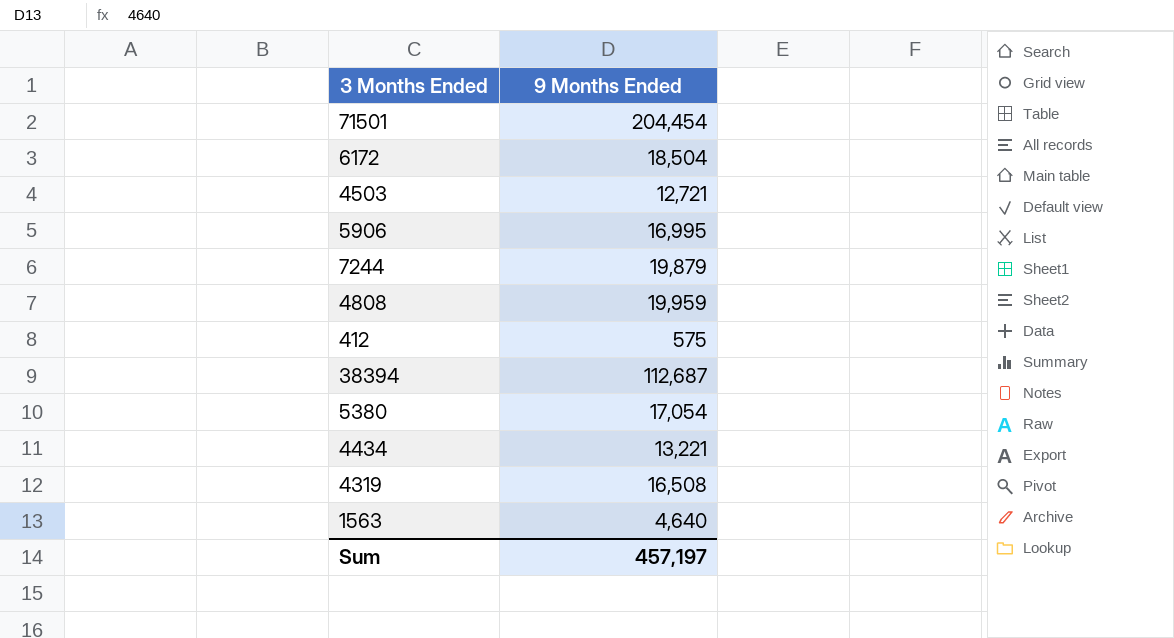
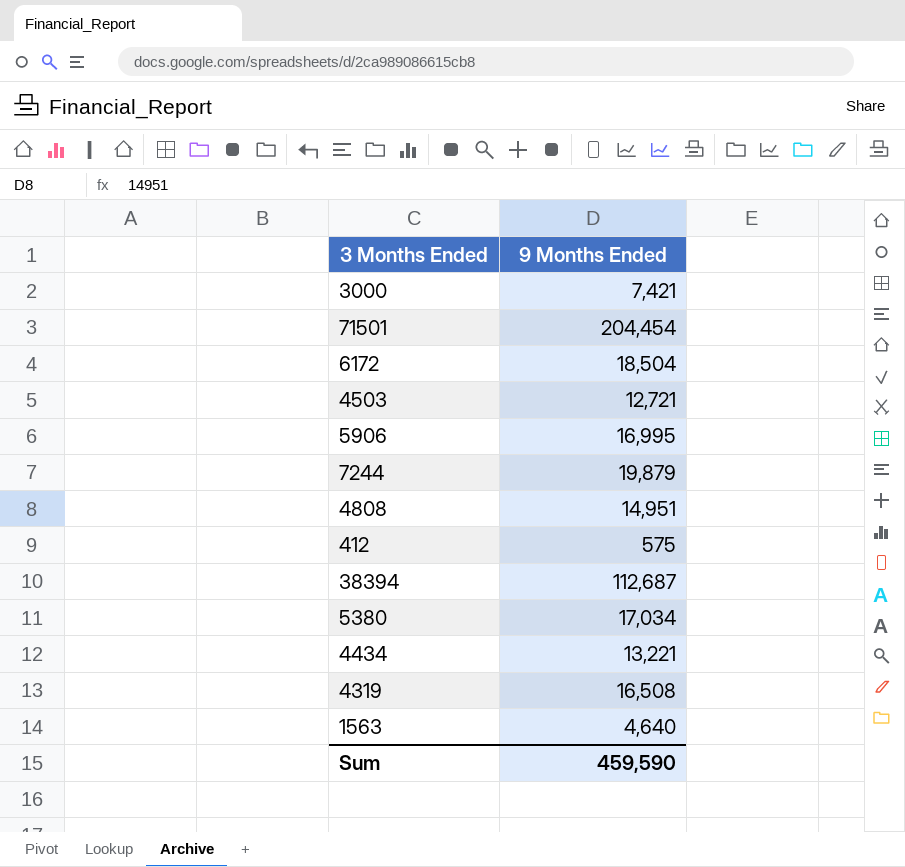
row 3000: none -> 7,421
4808 | 9 Months Ended: 19,959 -> 14,951
5380 | 9 Months Ended: 17,054 -> 17,034
Sum | 9 Months Ended: 457,197 -> 459,590

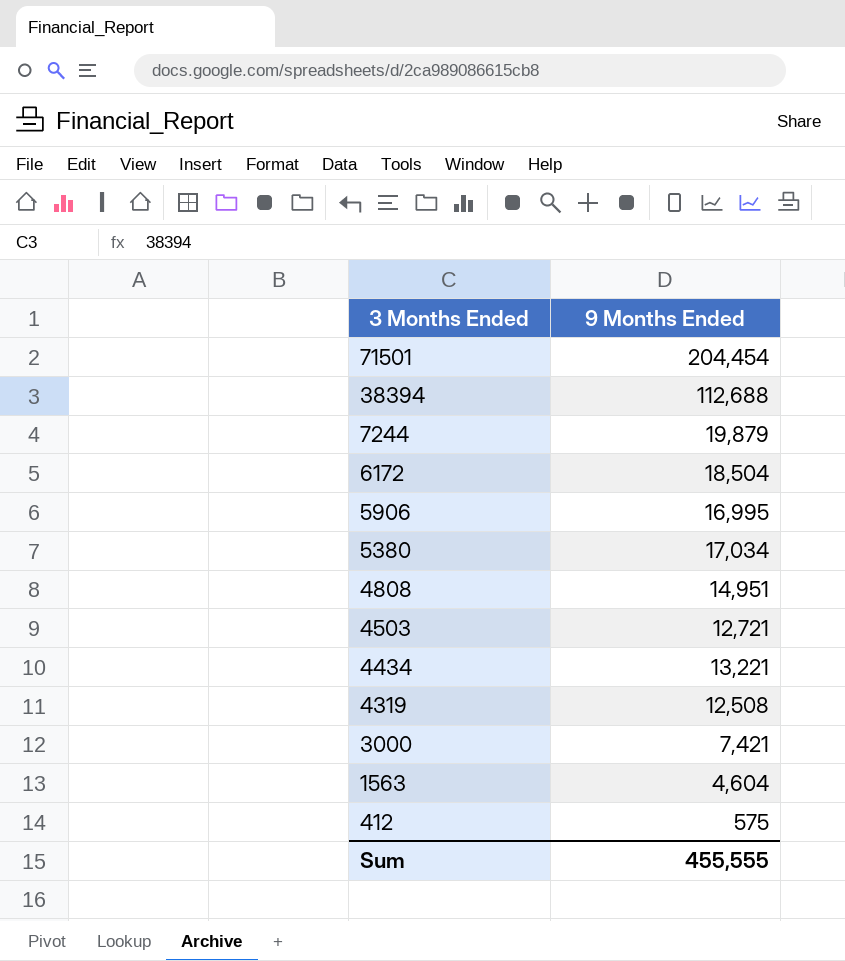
row order: none -> 3 Months Ended descending
38394 | 9 Months Ended: 112,687 -> 112,688
4319 | 9 Months Ended: 16,508 -> 12,508
1563 | 9 Months Ended: 4,640 -> 4,604
Sum | 9 Months Ended: 459,590 -> 455,555

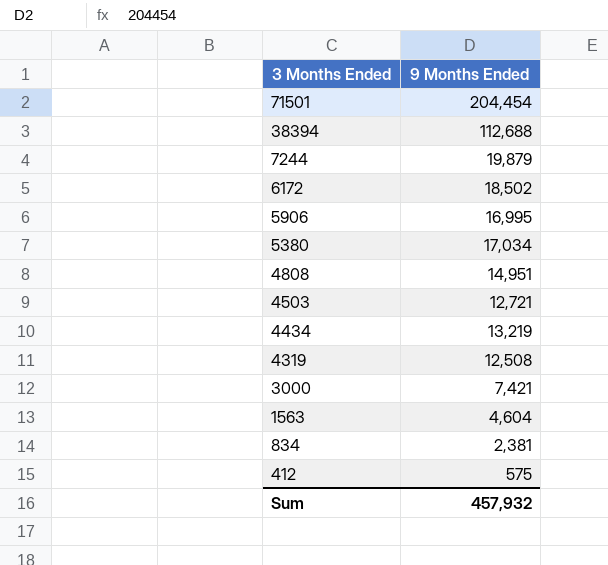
6172 | 9 Months Ended: 18,504 -> 18,502
4434 | 9 Months Ended: 13,221 -> 13,219
row 834: none -> 2,381
Sum | 9 Months Ended: 455,555 -> 457,932

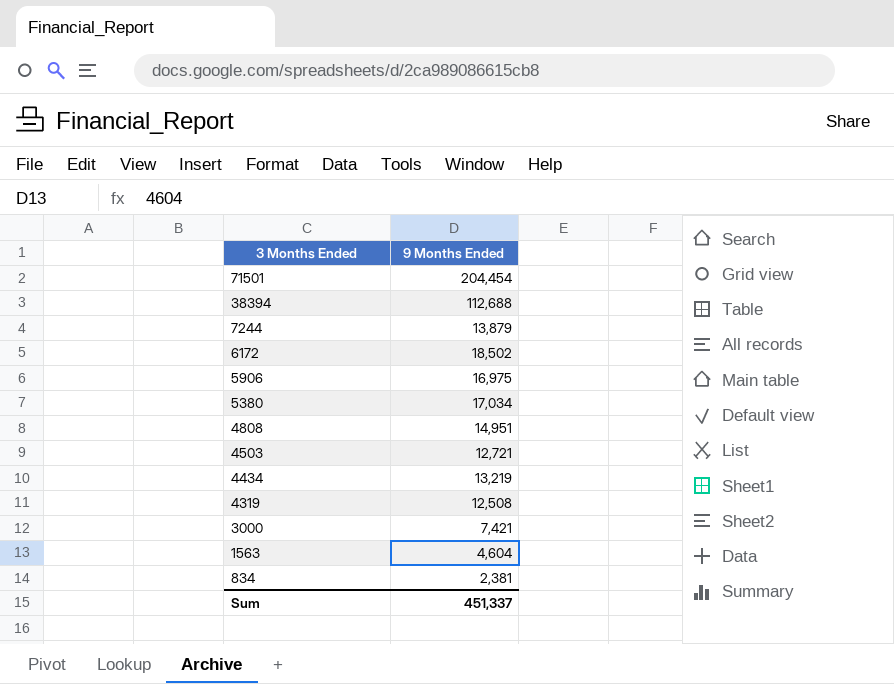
row 412: 575 -> none
7244 | 9 Months Ended: 19,879 -> 13,879
5906 | 9 Months Ended: 16,995 -> 16,975
Sum | 9 Months Ended: 457,932 -> 451,337

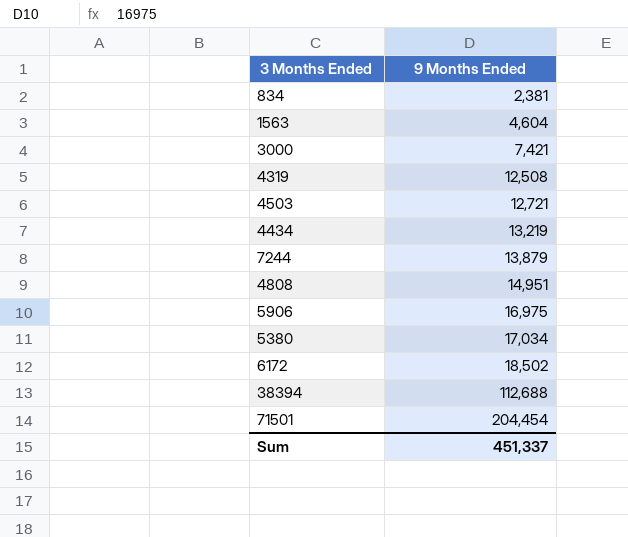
row order: 3 Months Ended descending -> 9 Months Ended ascending

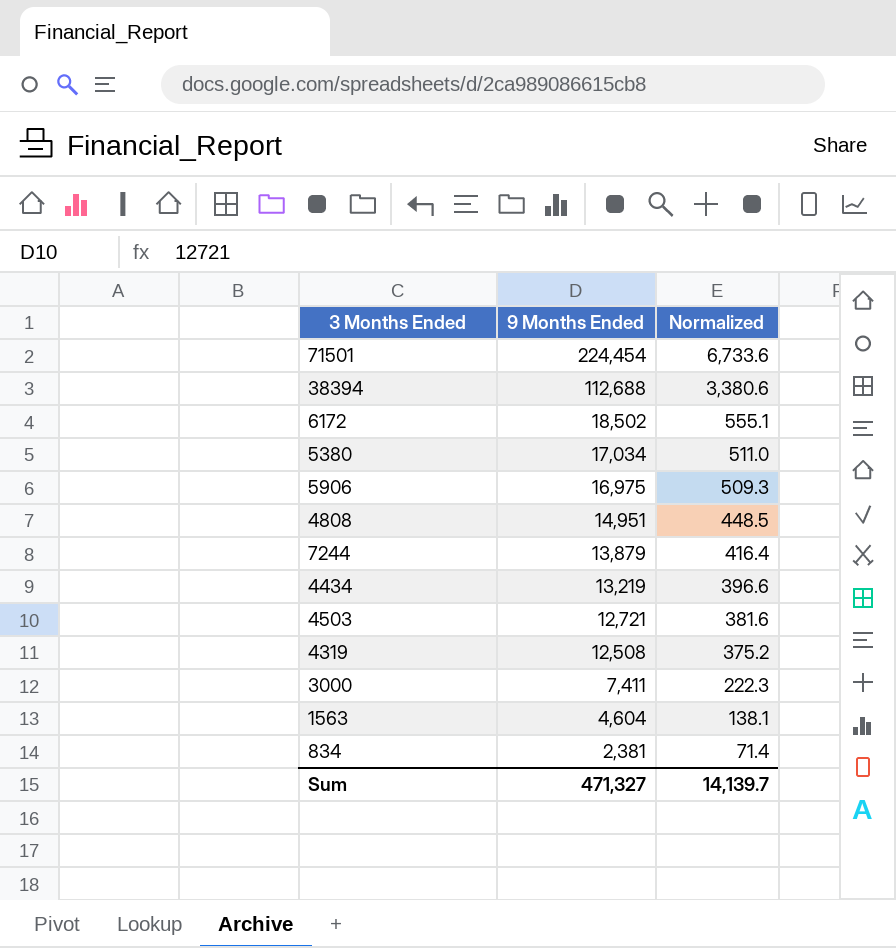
row order: 9 Months Ended ascending -> 9 Months Ended descending
column Normalized | formula: none -> [9 Months Ended] * 0.03
71501 | 9 Months Ended: 204,454 -> 224,454
3000 | 9 Months Ended: 7,421 -> 7,411
Sum | 9 Months Ended: 451,337 -> 471,327

